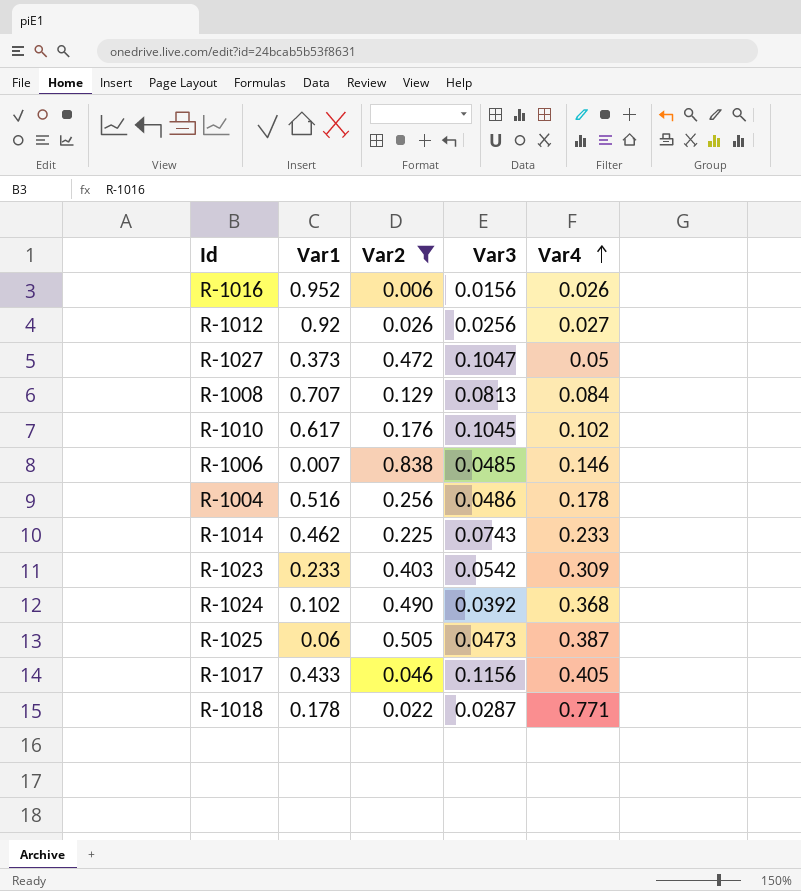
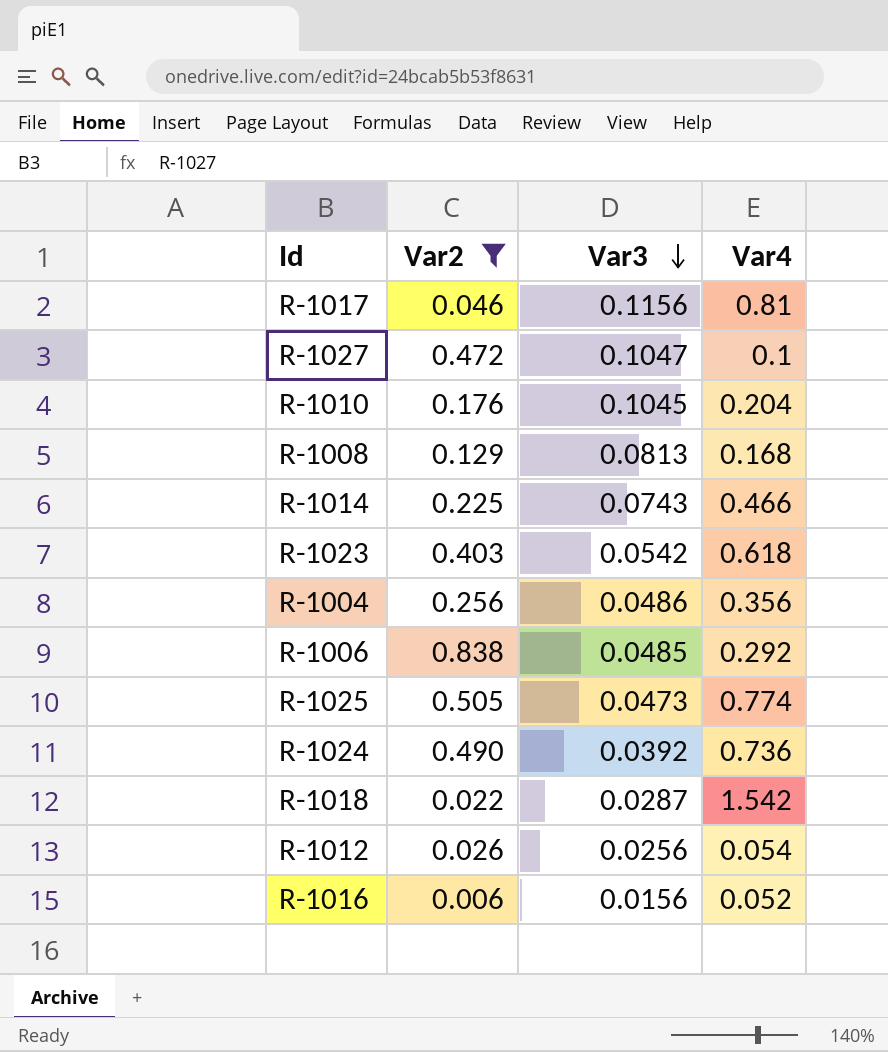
row order: Var4 ascending -> Var3 descending
column Var1 | position: 2 -> none
R-1017 | Var4: 0.405 -> 0.81
R-1027 | Var4: 0.05 -> 0.1
R-1010 | Var4: 0.102 -> 0.204
R-1008 | Var4: 0.084 -> 0.168
R-1014 | Var4: 0.233 -> 0.466
R-1023 | Var4: 0.309 -> 0.618
R-1004 | Var4: 0.178 -> 0.356
R-1006 | Var4: 0.146 -> 0.292
R-1025 | Var4: 0.387 -> 0.774
R-1024 | Var4: 0.368 -> 0.736
R-1018 | Var4: 0.771 -> 1.542
R-1012 | Var4: 0.027 -> 0.054
R-1016 | Var4: 0.026 -> 0.052

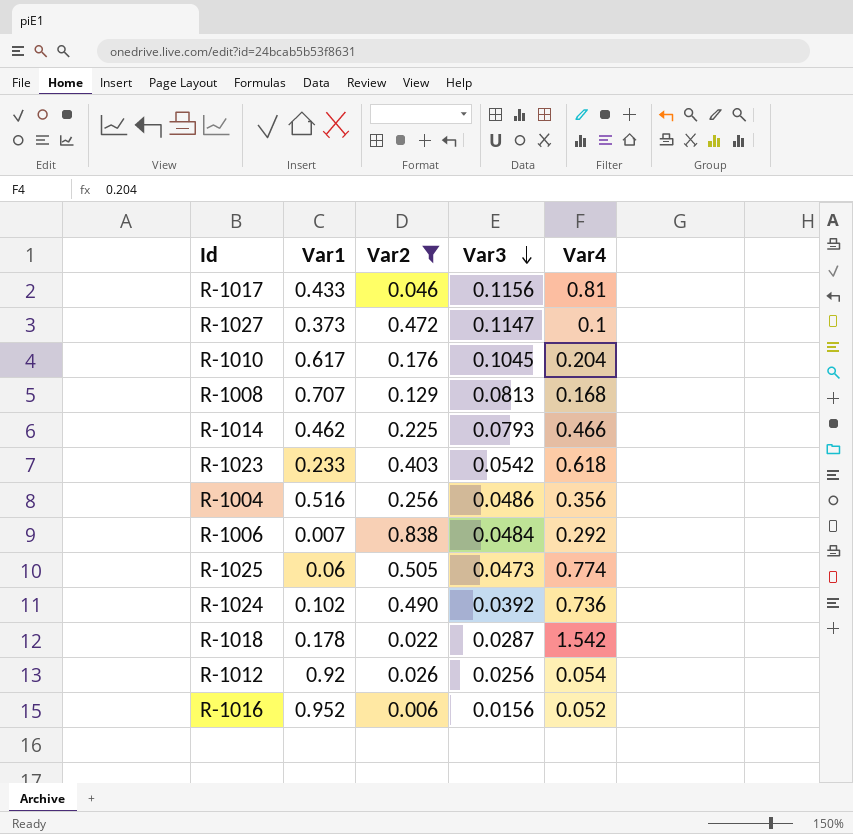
column Var1 | position: none -> 2
R-1027 | Var3: 0.1047 -> 0.1147
R-1014 | Var3: 0.0743 -> 0.0793
R-1006 | Var3: 0.0485 -> 0.0484

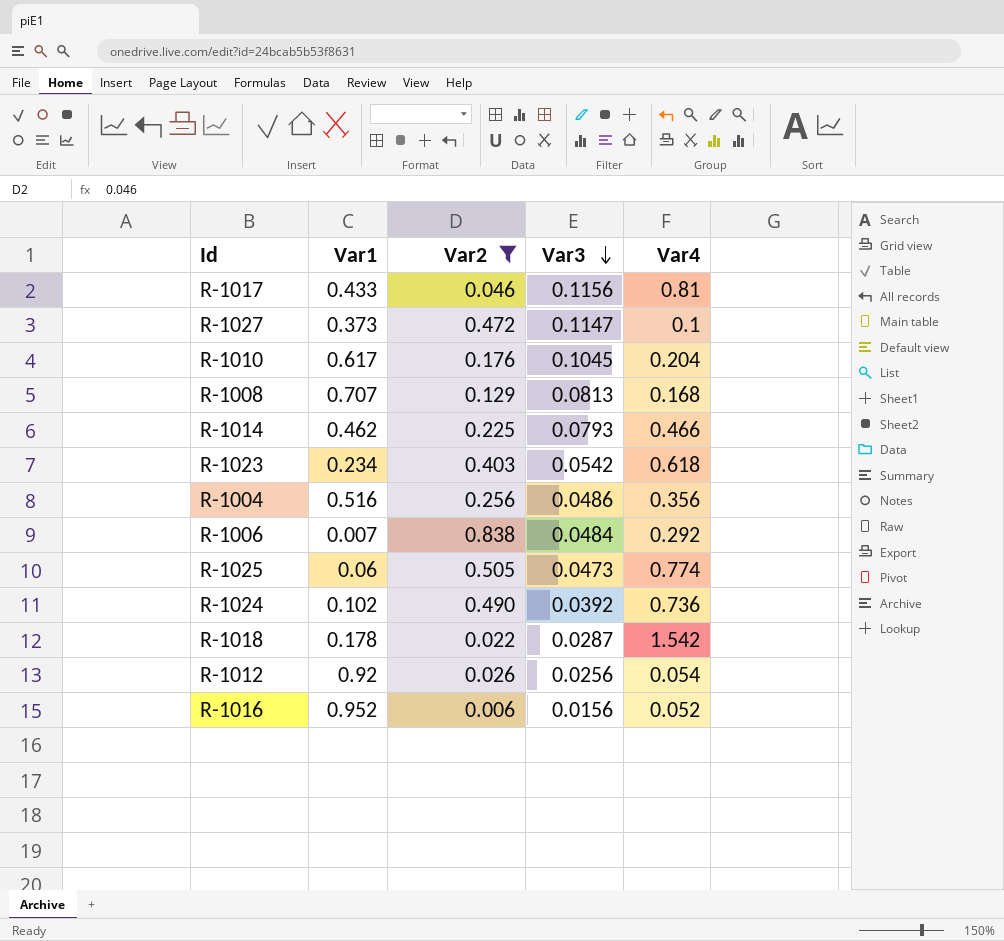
R-1023 | Var1: 0.233 -> 0.234

